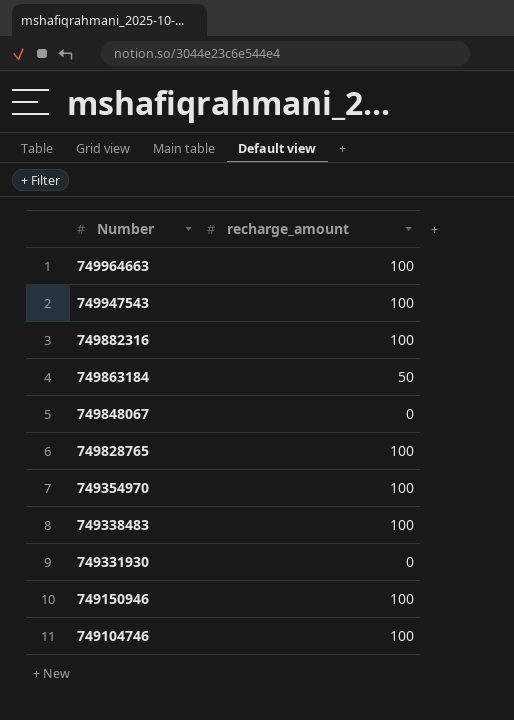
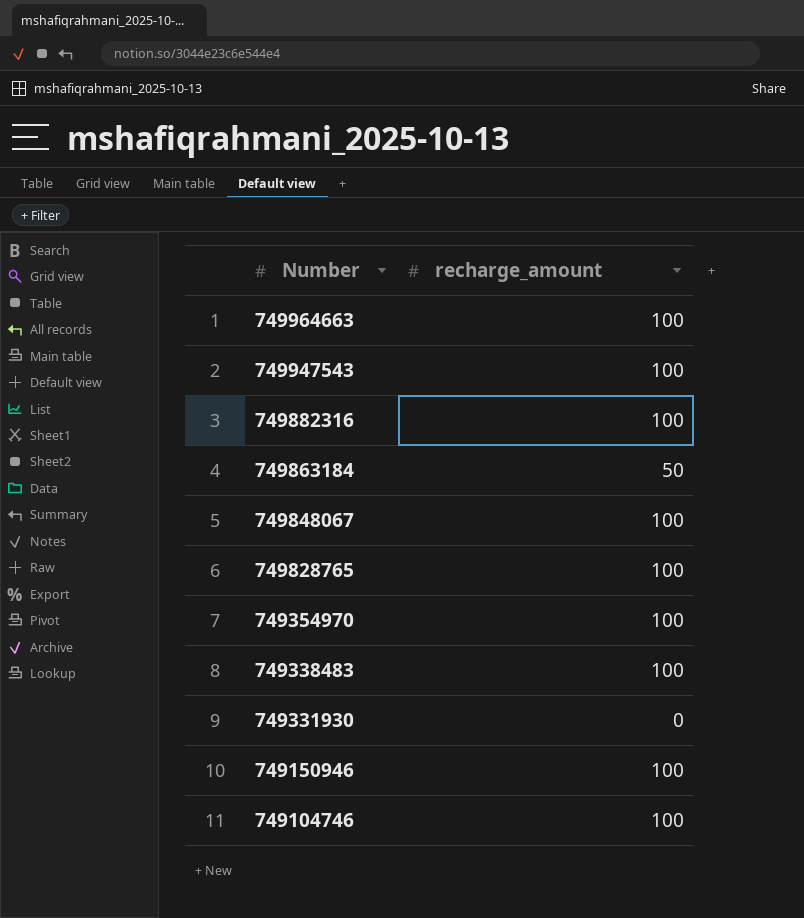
749848067 | recharge_amount: 0 -> 100

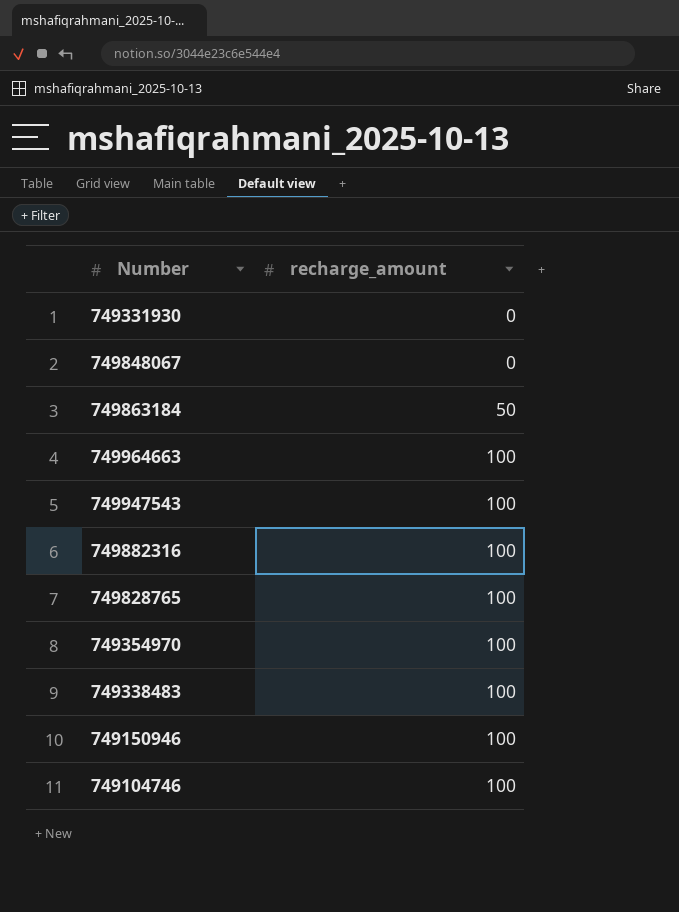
row order: Number descending -> recharge_amount ascending
749848067 | recharge_amount: 100 -> 0

